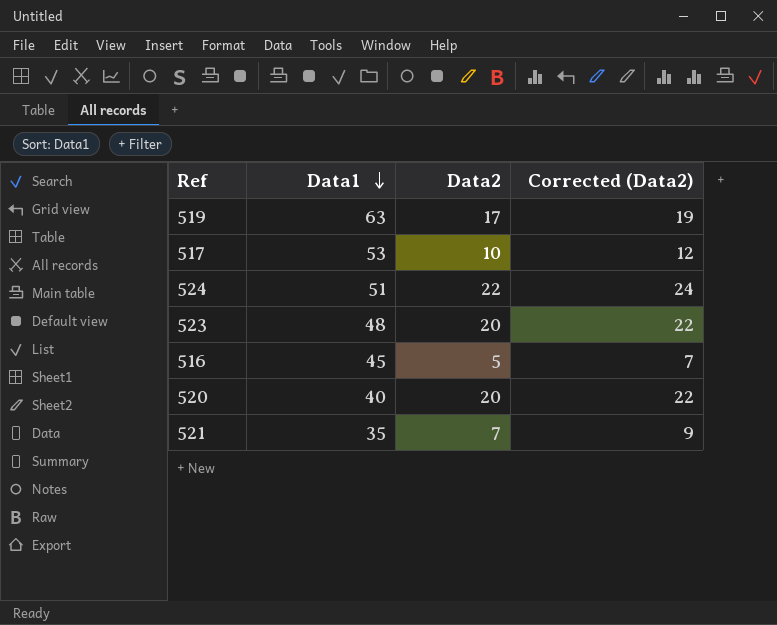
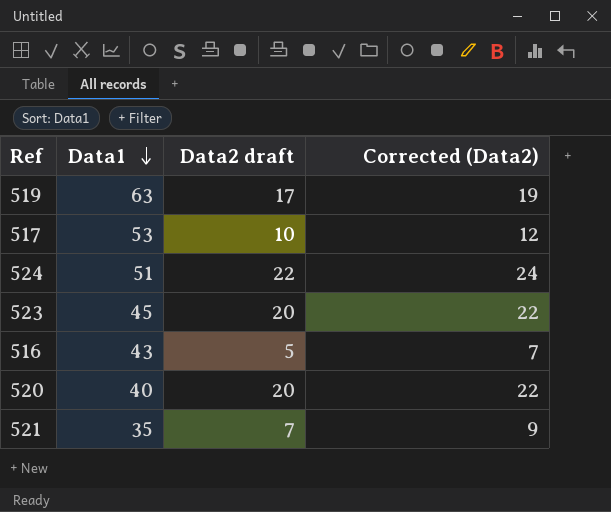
column name: Data2 -> Data2 draft
523 | Data1: 48 -> 45
516 | Data1: 45 -> 43

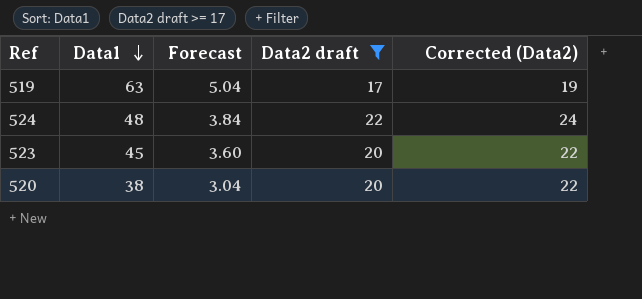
filter: none -> Data2 draft >= 17
column Forecast | formula: none -> [Data1] * 0.08
524 | Data1: 51 -> 48
520 | Data1: 40 -> 38

